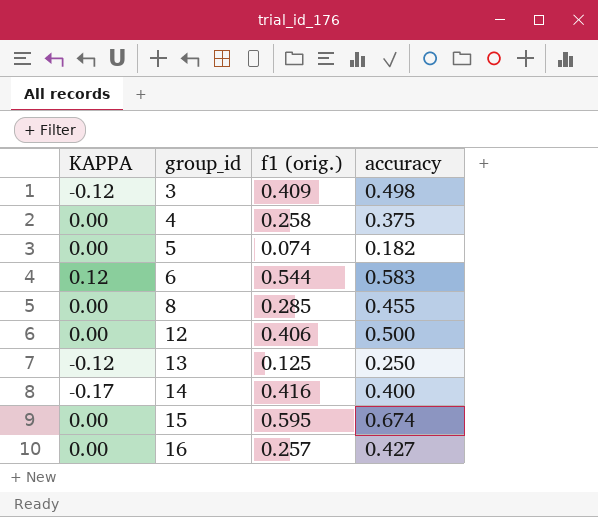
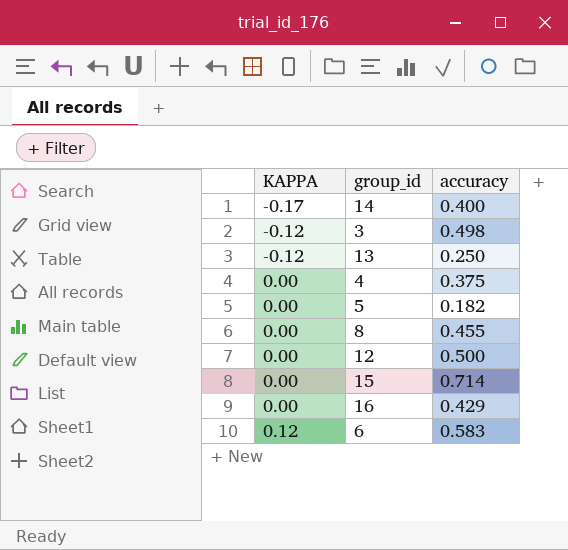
row order: group_id ascending -> KAPPA ascending
column f1 (orig.) | position: 3 -> none
15 | accuracy: 0.674 -> 0.714
16 | accuracy: 0.427 -> 0.429

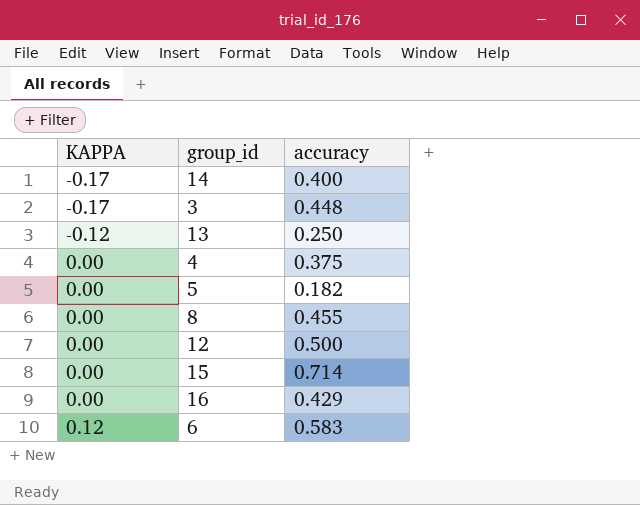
3 | KAPPA: -0.12 -> -0.17
3 | accuracy: 0.498 -> 0.448

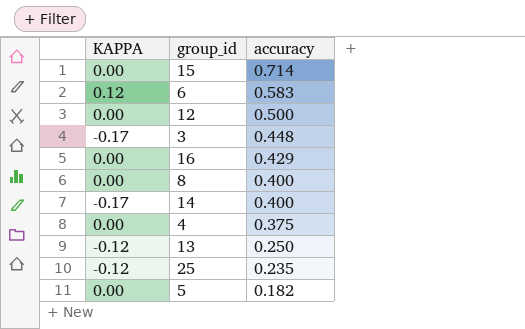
row order: KAPPA ascending -> accuracy descending
8 | accuracy: 0.455 -> 0.400
row 25: none -> -0.12 | 0.235

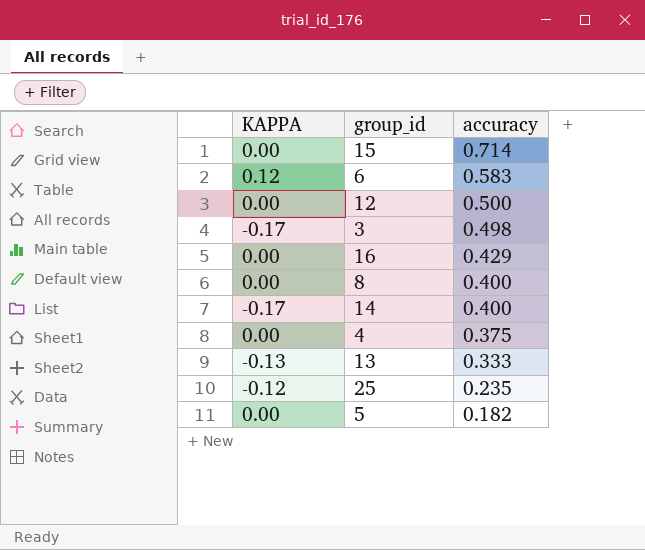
3 | accuracy: 0.448 -> 0.498
13 | KAPPA: -0.12 -> -0.13
13 | accuracy: 0.250 -> 0.333

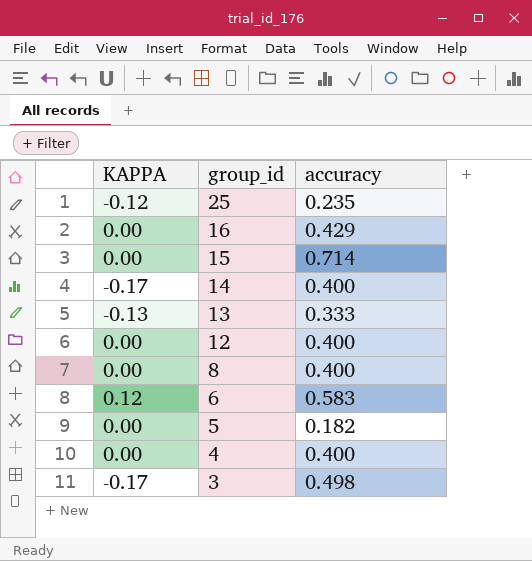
row order: accuracy descending -> group_id descending
12 | accuracy: 0.500 -> 0.400
4 | accuracy: 0.375 -> 0.400

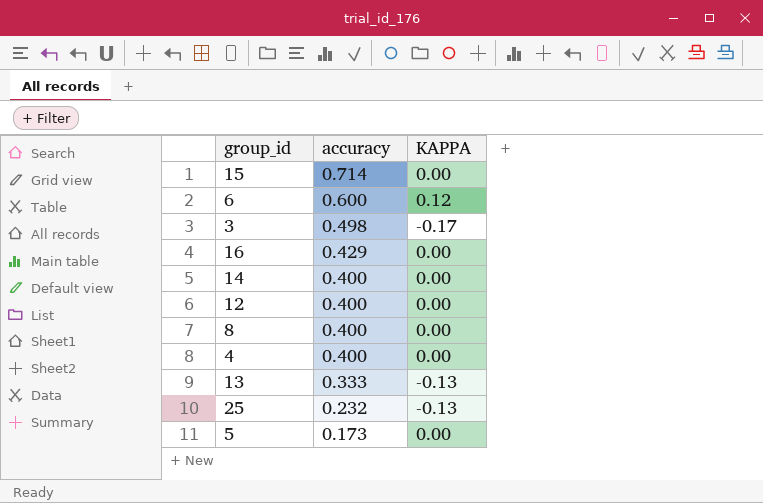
row order: group_id descending -> accuracy descending
column KAPPA | position: 1 -> 3
6 | accuracy: 0.583 -> 0.600
14 | KAPPA: -0.17 -> 0.00
25 | accuracy: 0.235 -> 0.232
25 | KAPPA: -0.12 -> -0.13
5 | accuracy: 0.182 -> 0.173

